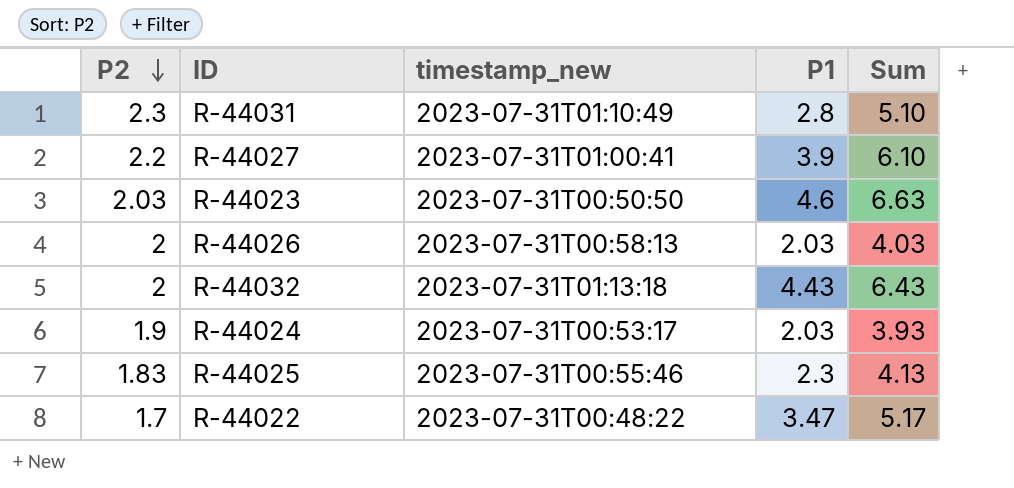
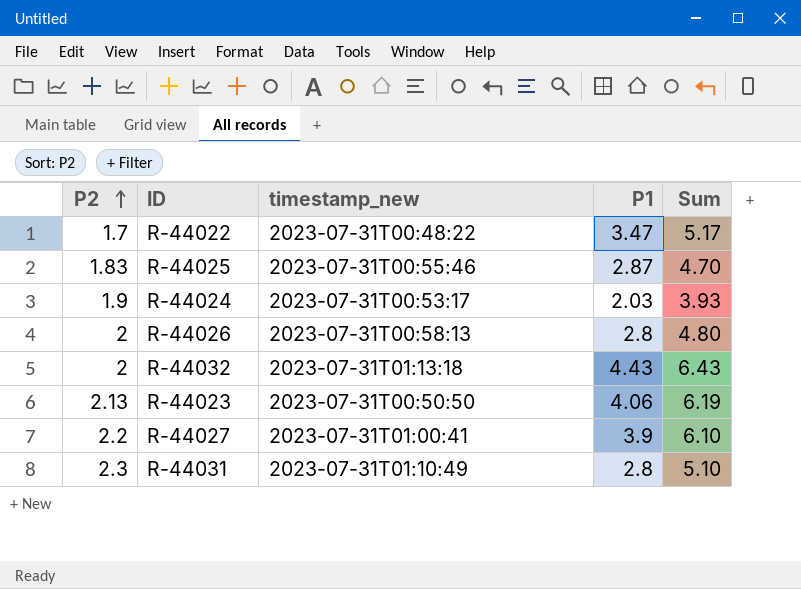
row order: P2 descending -> P2 ascending
R-44025 | P1: 2.3 -> 2.87
R-44025 | Sum: 4.13 -> 4.70
R-44026 | P1: 2.03 -> 2.8
R-44026 | Sum: 4.03 -> 4.80
R-44023 | P2: 2.03 -> 2.13
R-44023 | P1: 4.6 -> 4.06
R-44023 | Sum: 6.63 -> 6.19

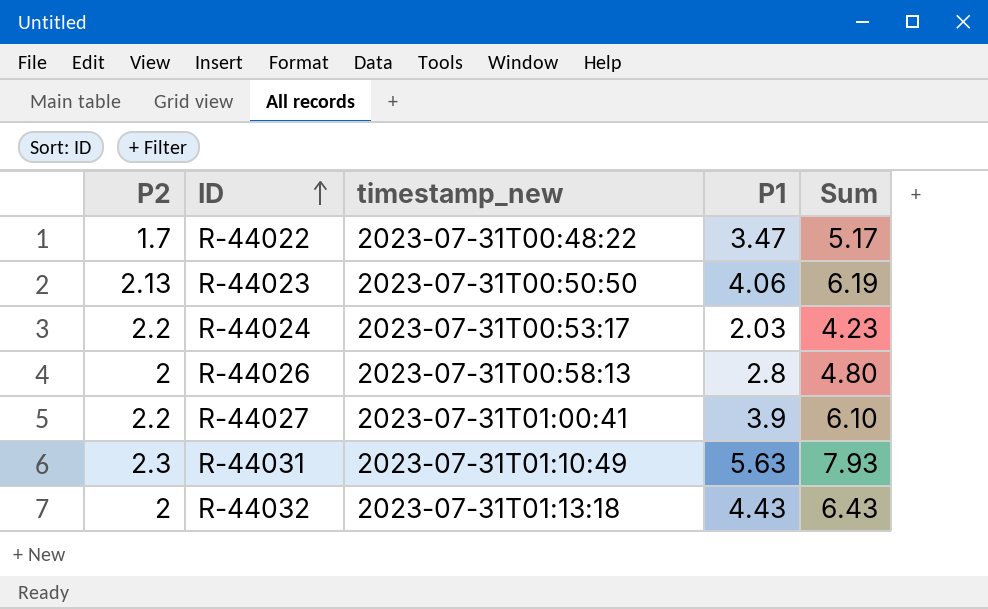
row order: P2 ascending -> ID ascending
row R-44025: 1.83 | 2023-07-31T00:55:46 | 2.87 | 4.70 -> none
R-44024 | P2: 1.9 -> 2.2
R-44024 | Sum: 3.93 -> 4.23
R-44031 | P1: 2.8 -> 5.63
R-44031 | Sum: 5.10 -> 7.93

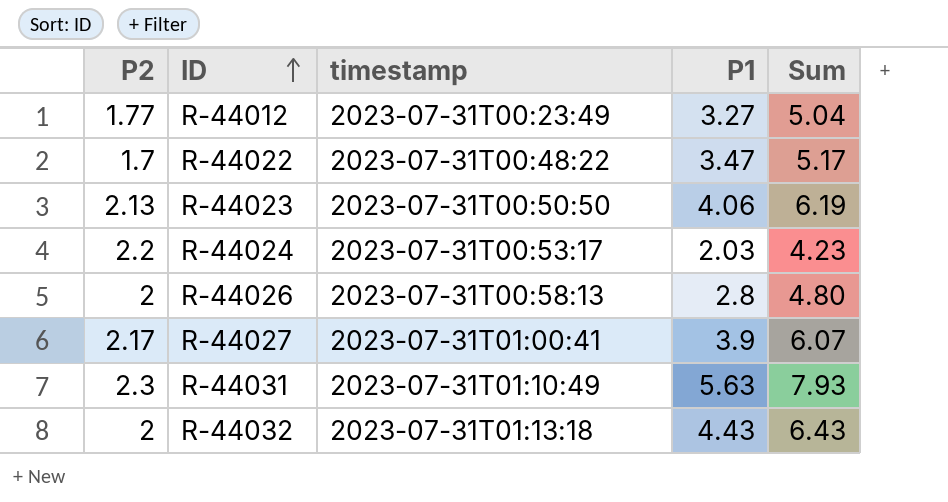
column name: timestamp_new -> timestamp
row R-44012: none -> 1.77 | 2023-07-31T00:23:49 | 3.27 | 5.04
R-44027 | P2: 2.2 -> 2.17
R-44027 | Sum: 6.10 -> 6.07

